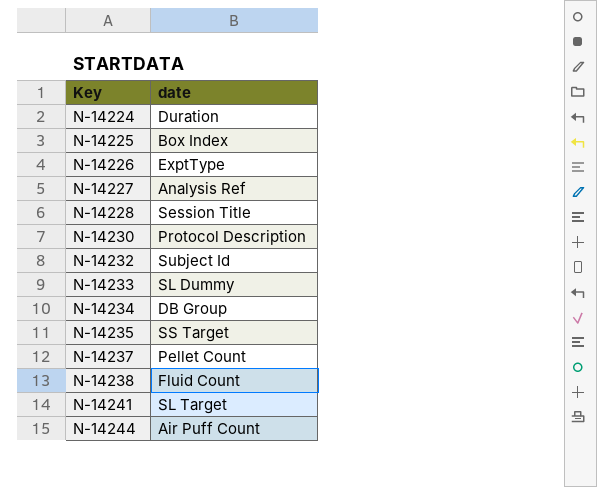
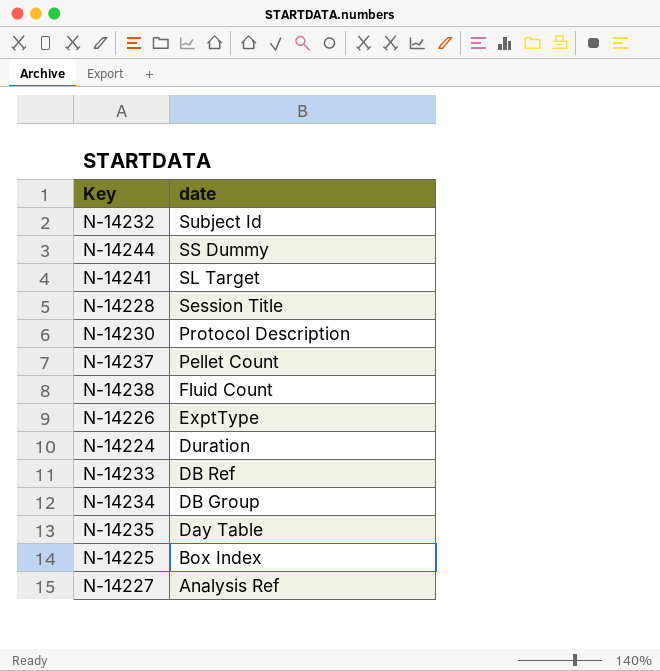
row order: Key ascending -> date descending
N-14244 | date: Air Puff Count -> SS Dummy
N-14233 | date: SL Dummy -> DB Ref
N-14235 | date: SS Target -> Day Table

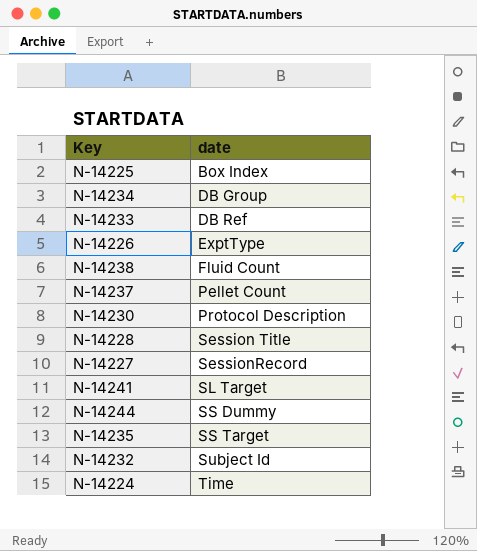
row order: date descending -> date ascending
N-14227 | date: Analysis Ref -> SessionRecord
N-14235 | date: Day Table -> SS Target
N-14224 | date: Duration -> Time

